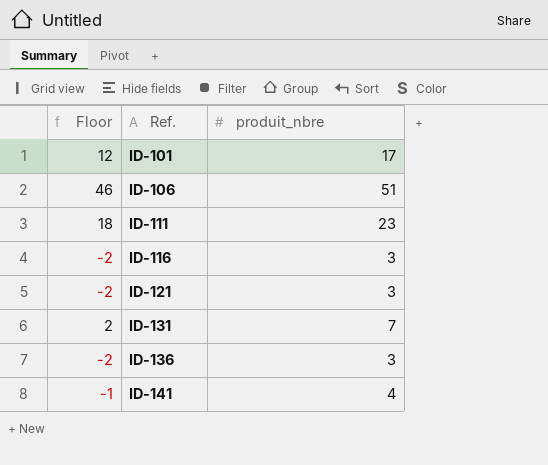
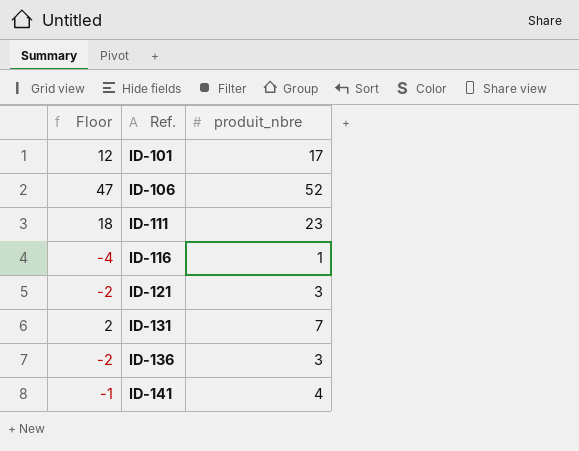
ID-106 | Floor: 46 -> 47
ID-106 | produit_nbre: 51 -> 52
ID-116 | Floor: -2 -> -4
ID-116 | produit_nbre: 3 -> 1

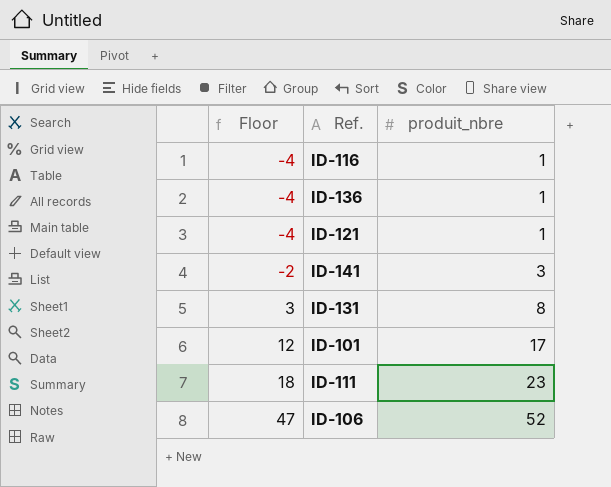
row order: Ref. ascending -> Floor ascending
ID-136 | Floor: -2 -> -4
ID-136 | produit_nbre: 3 -> 1
ID-121 | Floor: -2 -> -4
ID-121 | produit_nbre: 3 -> 1
ID-141 | Floor: -1 -> -2
ID-141 | produit_nbre: 4 -> 3
ID-131 | Floor: 2 -> 3
ID-131 | produit_nbre: 7 -> 8

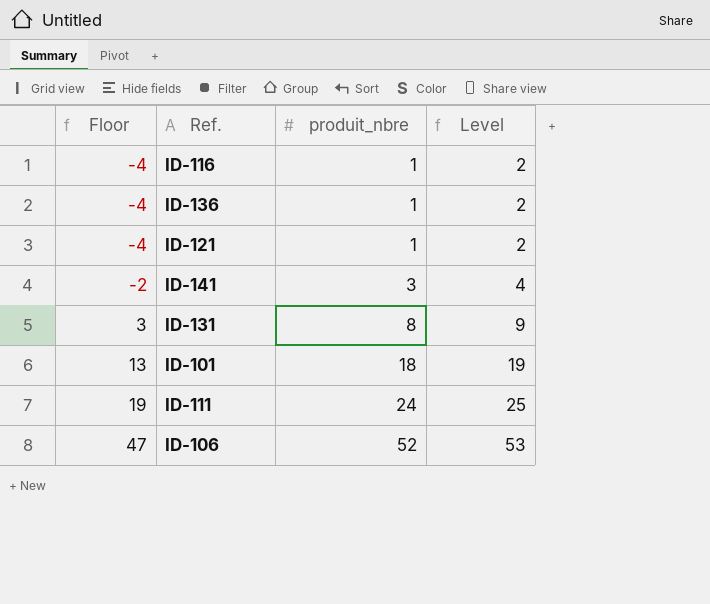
column Level | formula: none -> [produit_nbre] + 1
ID-101 | Floor: 12 -> 13
ID-101 | produit_nbre: 17 -> 18
ID-111 | Floor: 18 -> 19
ID-111 | produit_nbre: 23 -> 24

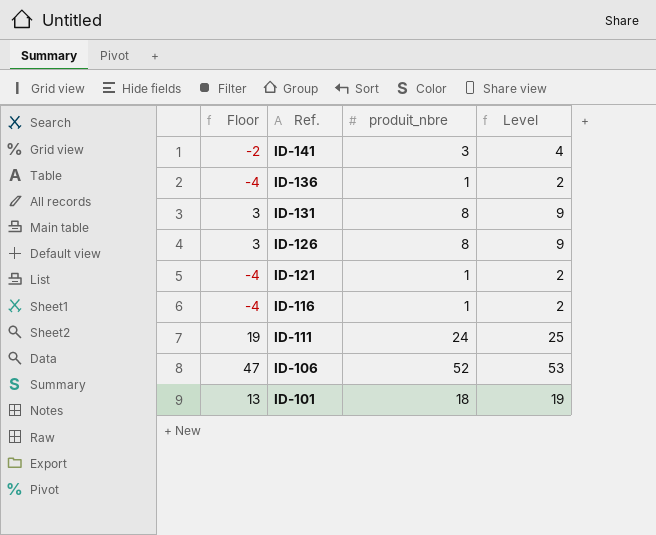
row order: Floor ascending -> Ref. descending
row ID-126: none -> 3 | 8 | 9

